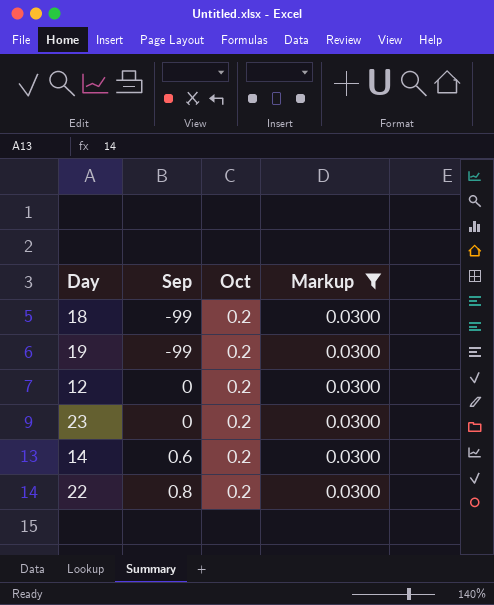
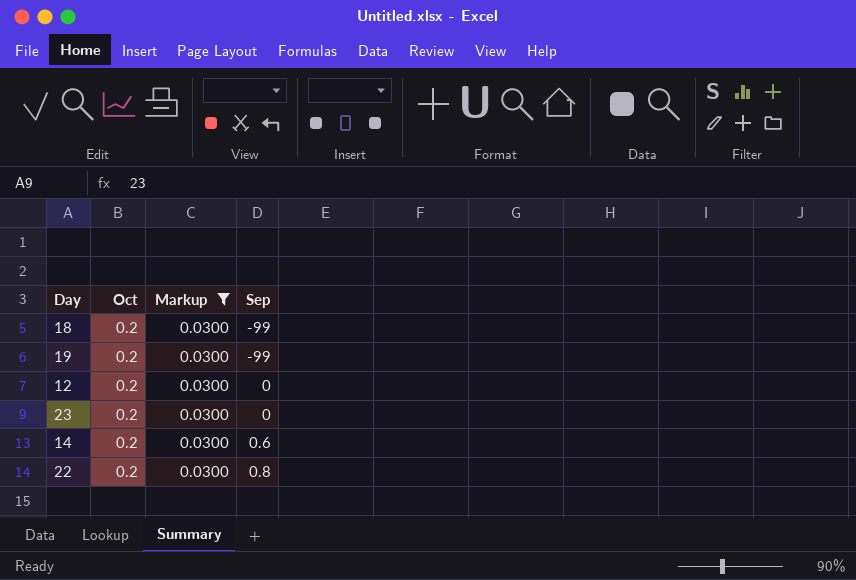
column Sep | position: 2 -> 4

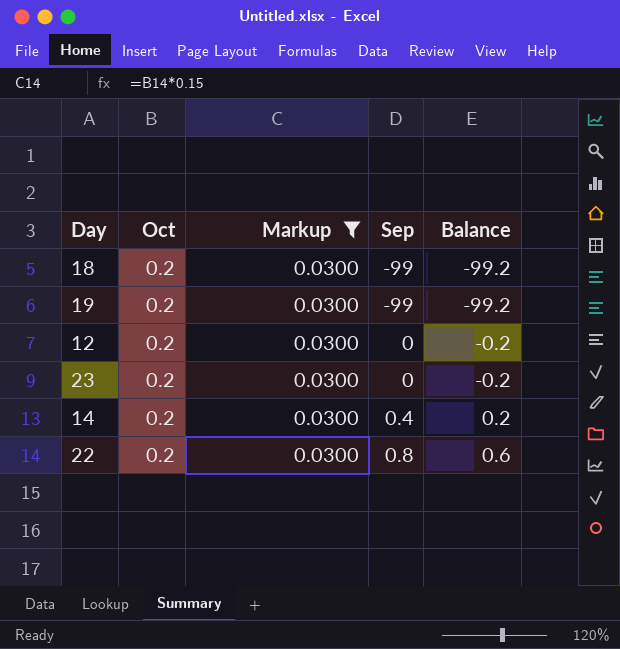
column Balance | formula: none -> [Sep] - [Oct]
14 | Sep: 0.6 -> 0.4

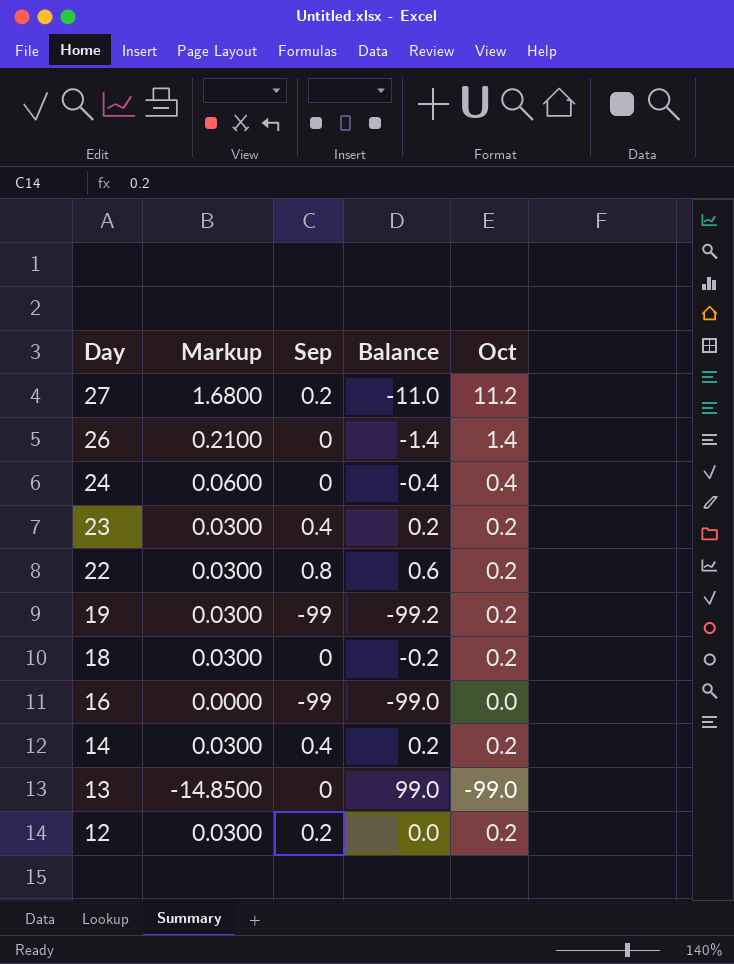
filter: Markup = 0.0300 -> none
row order: Sep ascending -> Day descending
column Oct | position: 2 -> 5
23 | Sep: 0 -> 0.4
23 | Balance: -0.2 -> 0.2
18 | Sep: -99 -> 0
18 | Balance: -99.2 -> -0.2
12 | Sep: 0 -> 0.2
12 | Balance: -0.2 -> 0.0

